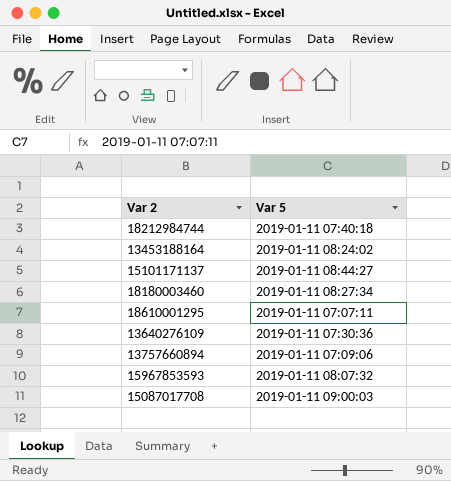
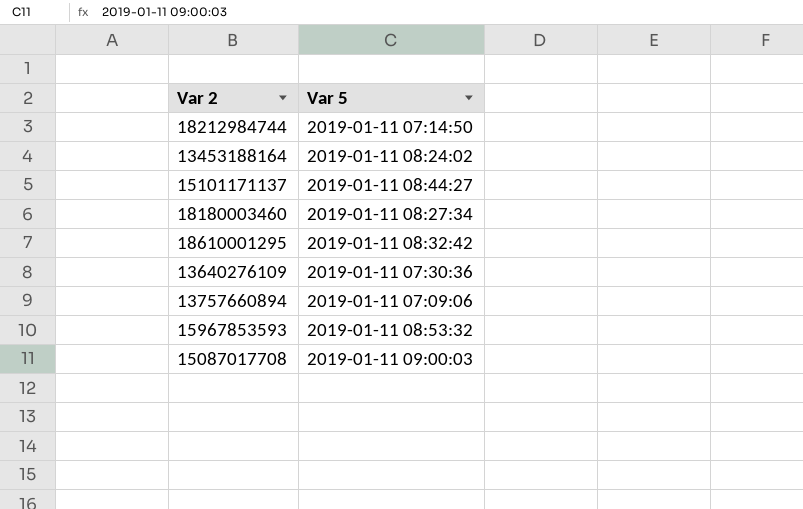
18212984744 | Var 5: 2019-01-11 07:40:18 -> 2019-01-11 07:14:50
18610001295 | Var 5: 2019-01-11 07:07:11 -> 2019-01-11 08:32:42
15967853593 | Var 5: 2019-01-11 08:07:32 -> 2019-01-11 08:53:32

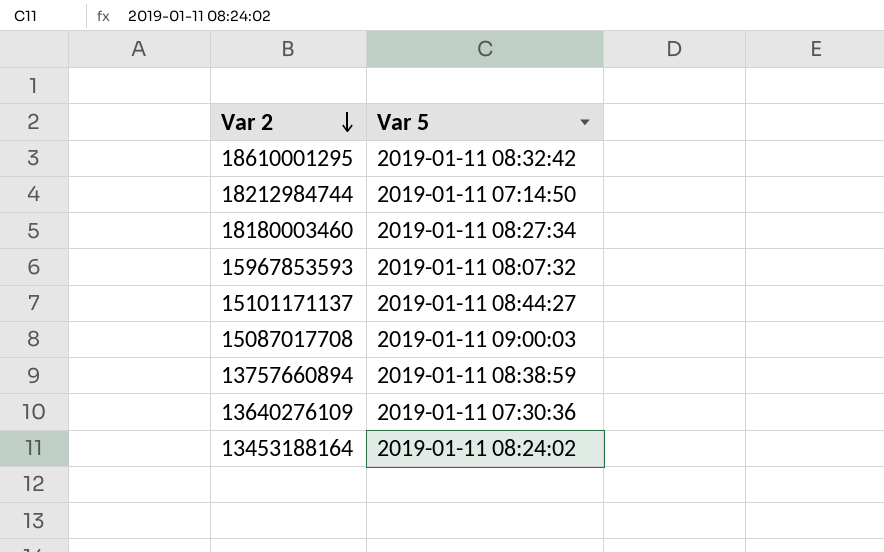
row order: none -> Var 2 descending
15967853593 | Var 5: 2019-01-11 08:53:32 -> 2019-01-11 08:07:32
13757660894 | Var 5: 2019-01-11 07:09:06 -> 2019-01-11 08:38:59

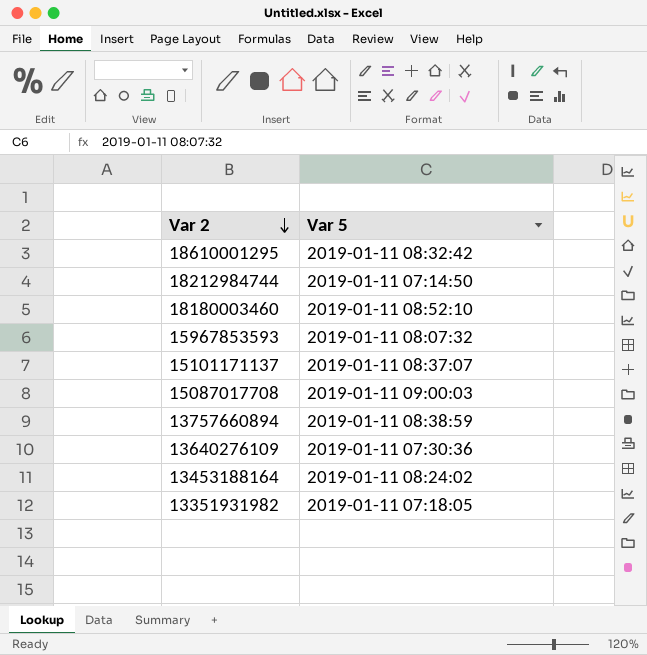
18180003460 | Var 5: 2019-01-11 08:27:34 -> 2019-01-11 08:52:10
15101171137 | Var 5: 2019-01-11 08:44:27 -> 2019-01-11 08:37:07
row 13351931982: none -> 2019-01-11 07:18:05

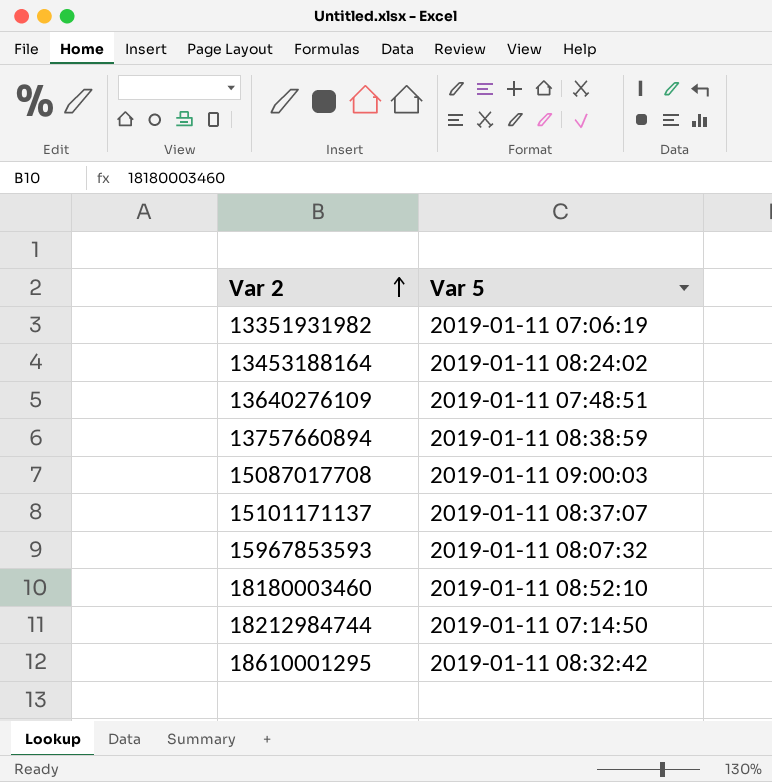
row order: Var 2 descending -> Var 2 ascending
13351931982 | Var 5: 2019-01-11 07:18:05 -> 2019-01-11 07:06:19
13640276109 | Var 5: 2019-01-11 07:30:36 -> 2019-01-11 07:48:51

